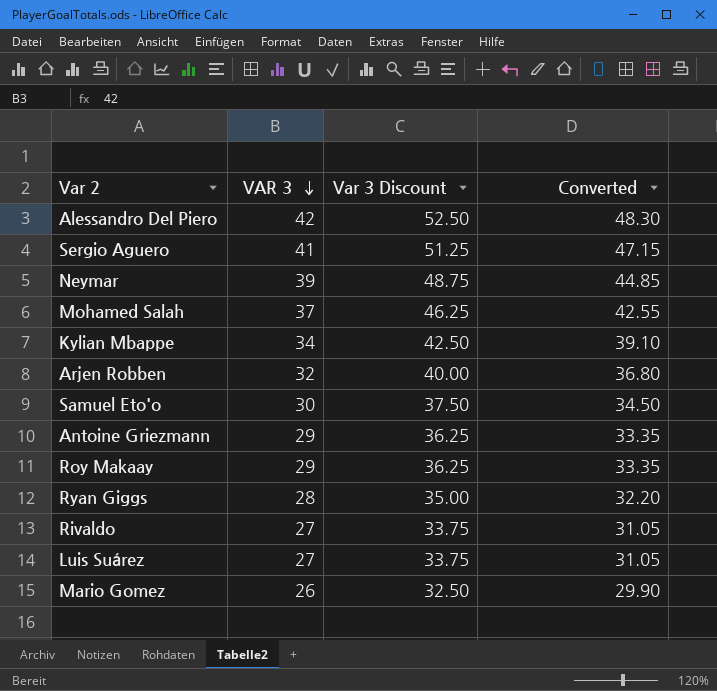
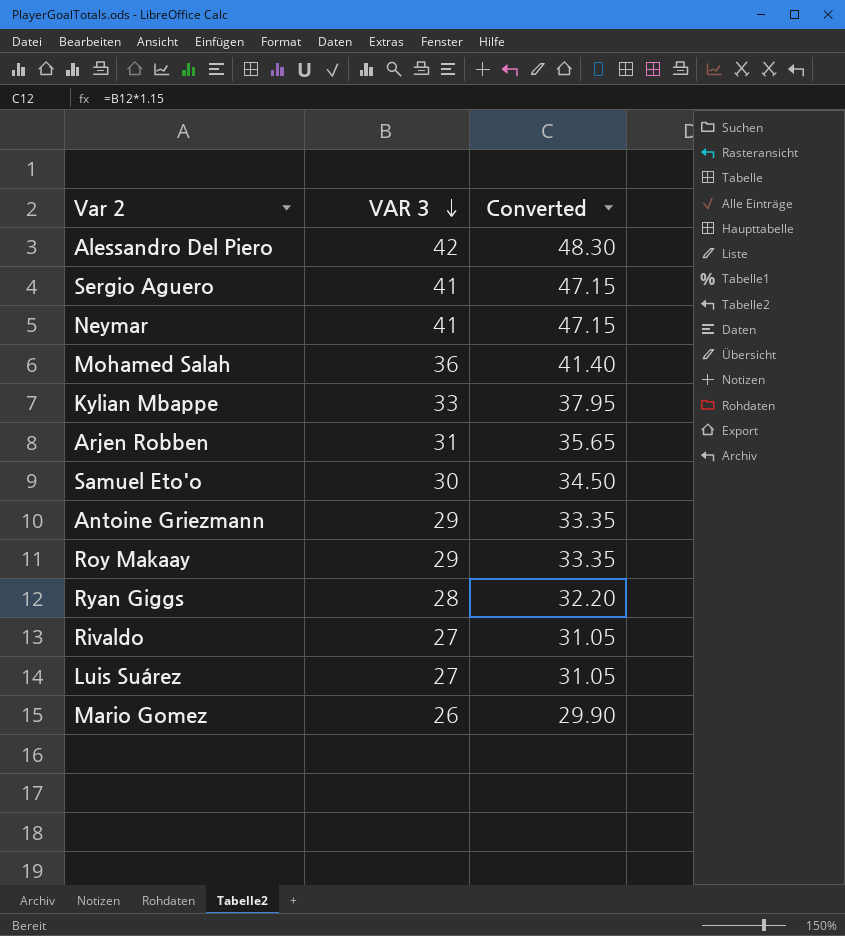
column Var 3 Discount | formula: [VAR 3] * 1.25 -> none
Neymar | VAR 3: 39 -> 41
Neymar | Converted: 44.85 -> 47.15
Mohamed Salah | VAR 3: 37 -> 36
Mohamed Salah | Converted: 42.55 -> 41.40
Kylian Mbappe | VAR 3: 34 -> 33
Kylian Mbappe | Converted: 39.10 -> 37.95
Arjen Robben | VAR 3: 32 -> 31
Arjen Robben | Converted: 36.80 -> 35.65

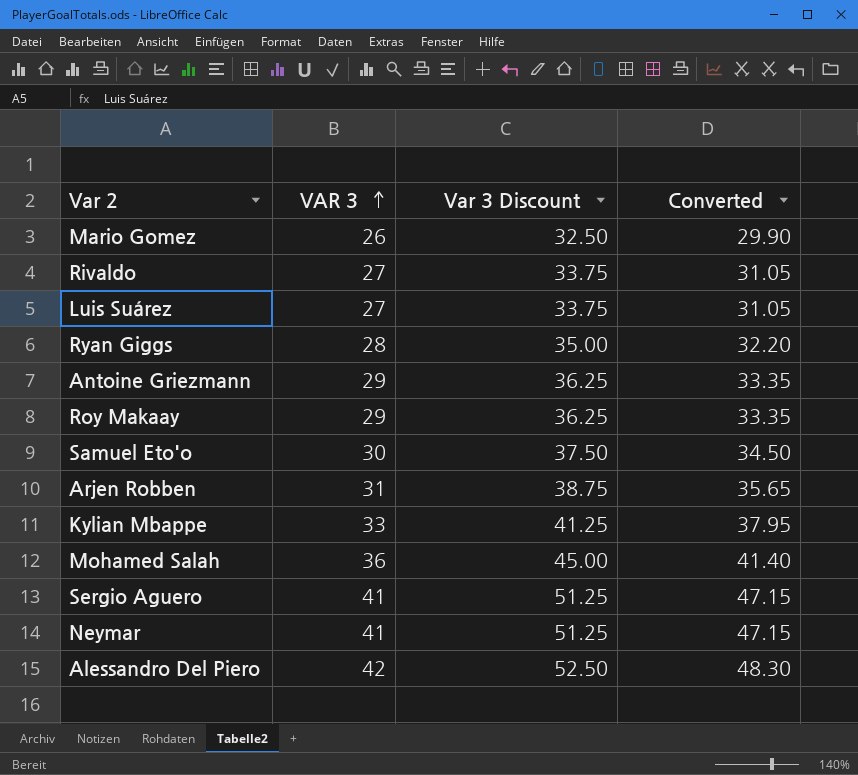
row order: VAR 3 descending -> VAR 3 ascending
column Var 3 Discount | formula: none -> [VAR 3] * 1.25

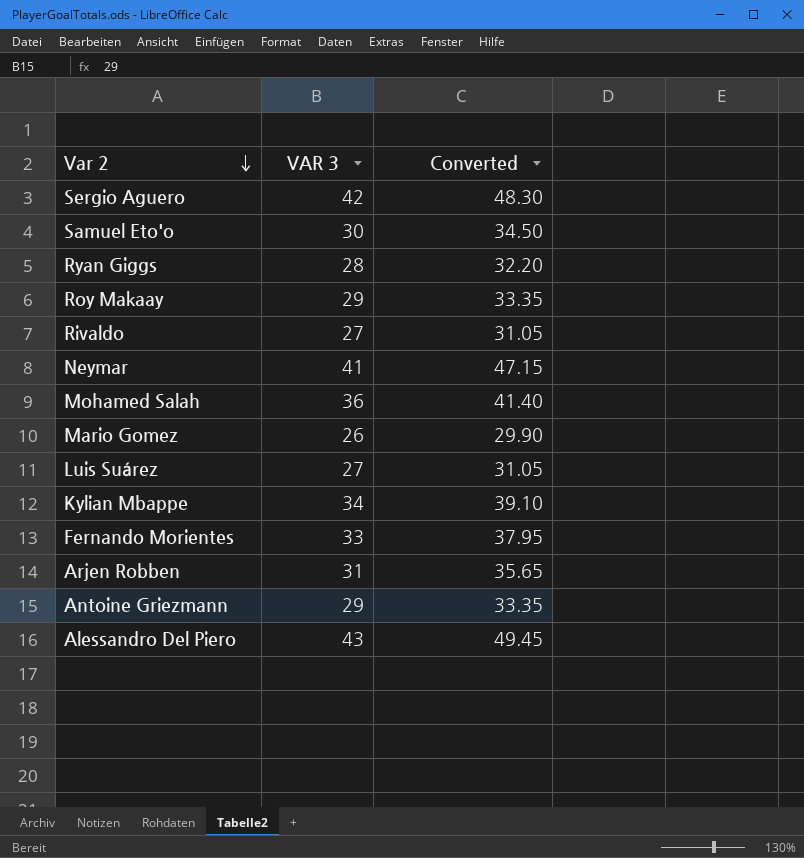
row order: VAR 3 ascending -> Var 2 descending
column Var 3 Discount | formula: [VAR 3] * 1.25 -> none
Sergio Aguero | VAR 3: 41 -> 42
Sergio Aguero | Converted: 47.15 -> 48.30
Kylian Mbappe | VAR 3: 33 -> 34
Kylian Mbappe | Converted: 37.95 -> 39.10
row Fernando Morientes: none -> 33 | 37.95
Alessandro Del Piero | VAR 3: 42 -> 43
Alessandro Del Piero | Converted: 48.30 -> 49.45

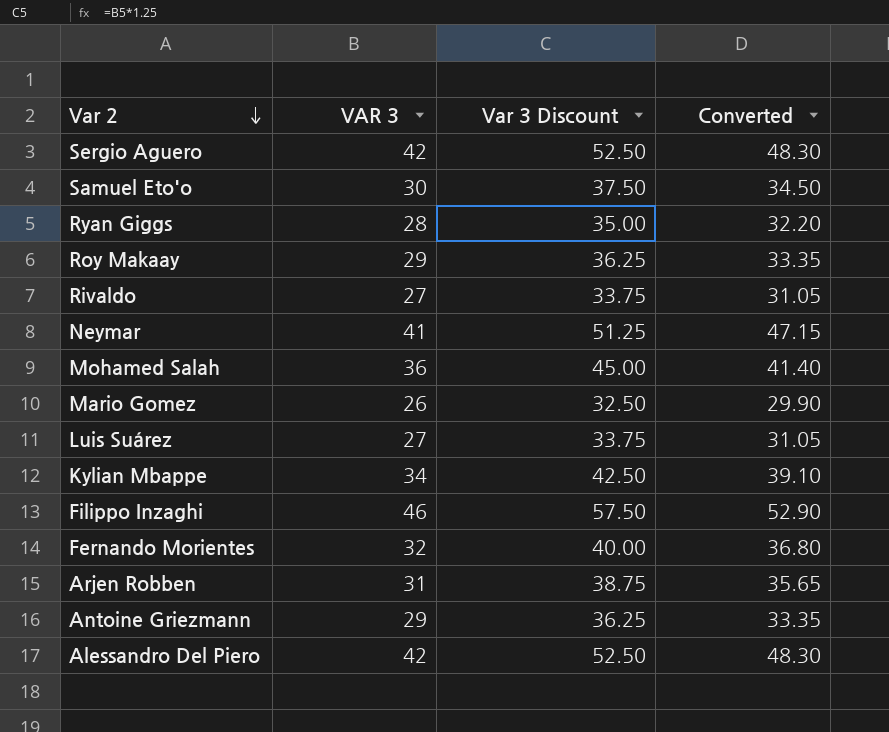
column Var 3 Discount | formula: none -> [VAR 3] * 1.25
row Filippo Inzaghi: none -> 46 | 57.50 | 52.90
Fernando Morientes | VAR 3: 33 -> 32
Fernando Morientes | Converted: 37.95 -> 36.80
Alessandro Del Piero | VAR 3: 43 -> 42
Alessandro Del Piero | Converted: 49.45 -> 48.30

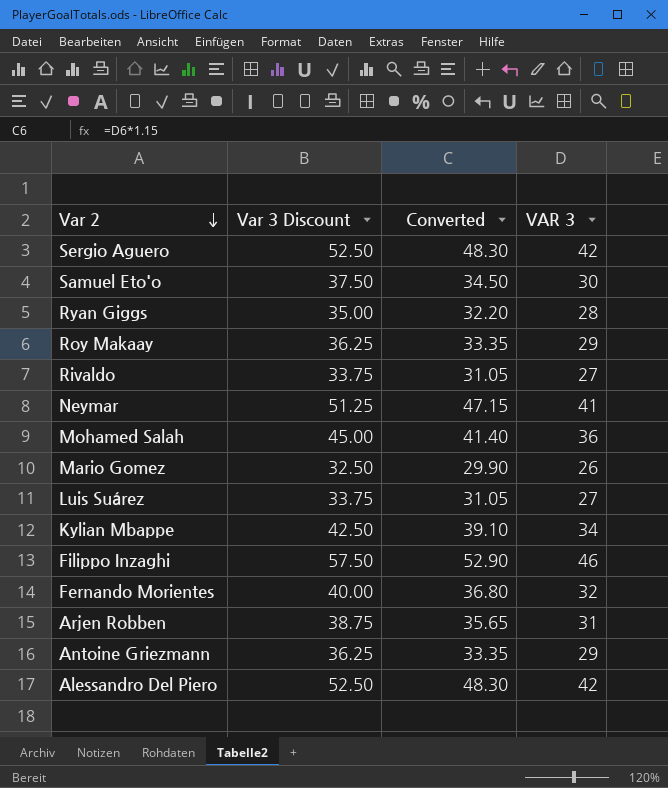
column VAR 3 | position: 2 -> 4

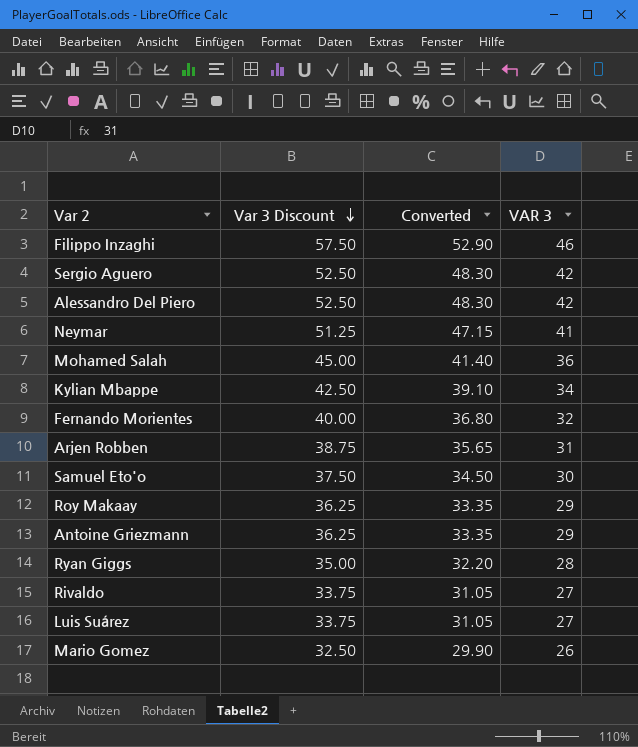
row order: Var 2 descending -> Var 3 Discount descending

